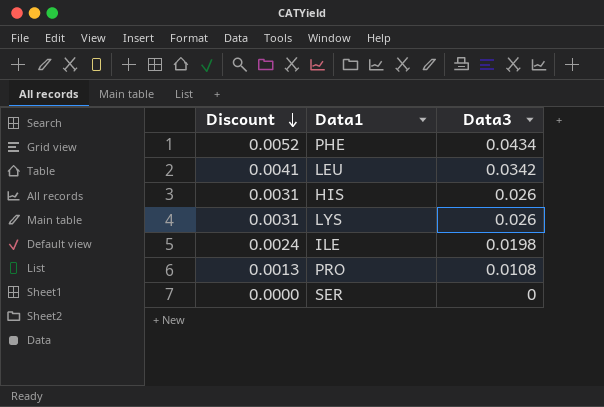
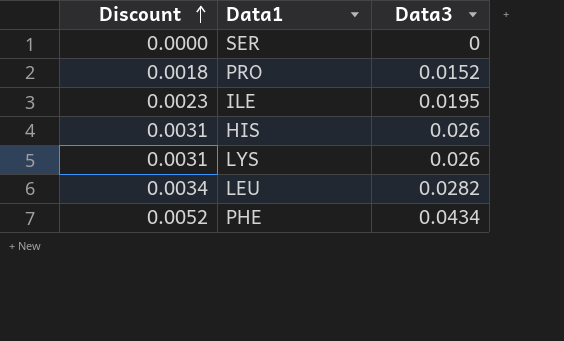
row order: Discount descending -> Discount ascending
PRO | Discount: 0.0013 -> 0.0018
PRO | Data3: 0.0108 -> 0.0152
ILE | Discount: 0.0024 -> 0.0023
ILE | Data3: 0.0198 -> 0.0195
LEU | Discount: 0.0041 -> 0.0034
LEU | Data3: 0.0342 -> 0.0282

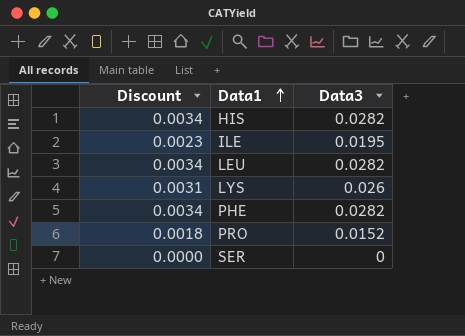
row order: Discount ascending -> Data1 ascending
HIS | Discount: 0.0031 -> 0.0034
HIS | Data3: 0.026 -> 0.0282
PHE | Discount: 0.0052 -> 0.0034
PHE | Data3: 0.0434 -> 0.0282

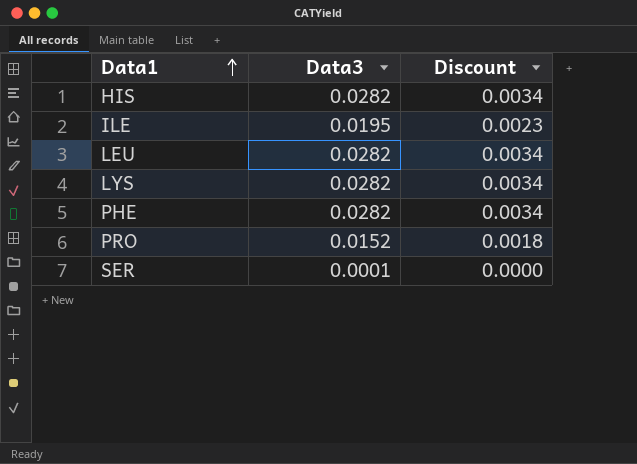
column Discount | position: 1 -> 3
LYS | Data3: 0.026 -> 0.0282
LYS | Discount: 0.0031 -> 0.0034
SER | Data3: 0 -> 0.0001

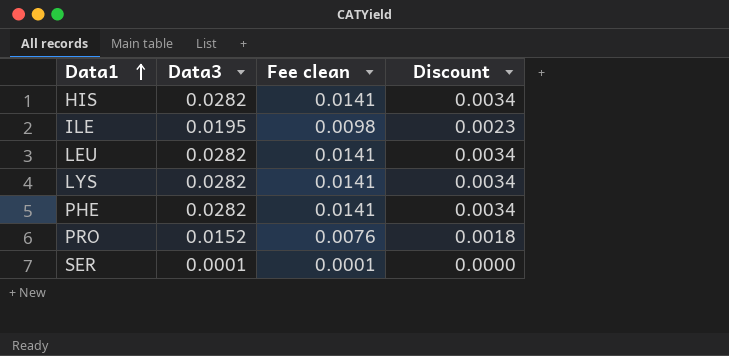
column Fee clean | formula: none -> [Data3] * 0.5

